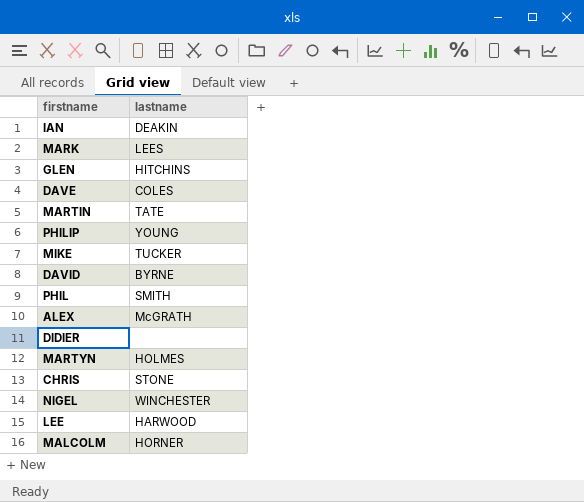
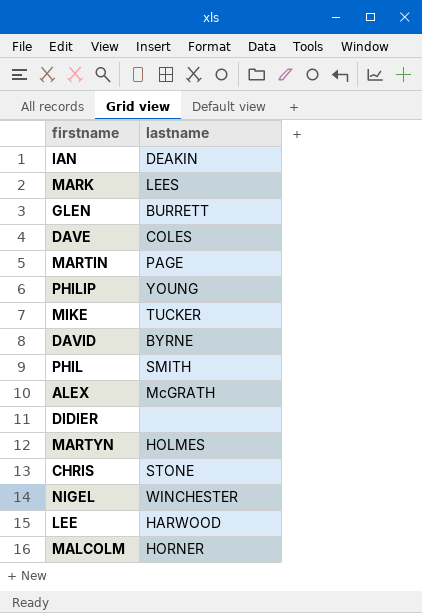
GLEN | lastname: HITCHINS -> BURRETT
MARTIN | lastname: TATE -> PAGE

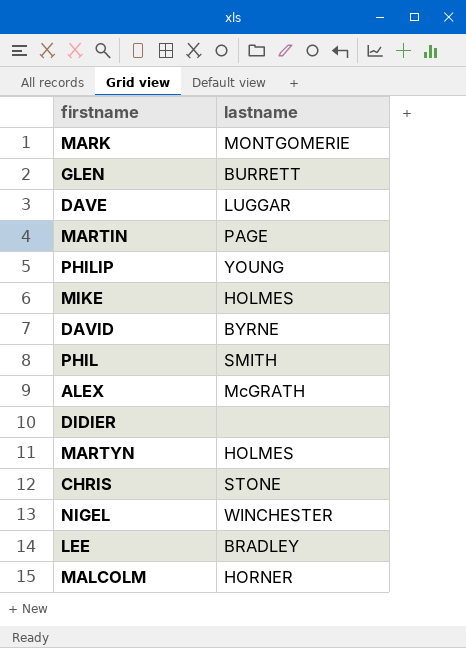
row IAN: DEAKIN -> none
MARK | lastname: LEES -> MONTGOMERIE
DAVE | lastname: COLES -> LUGGAR
MIKE | lastname: TUCKER -> HOLMES
LEE | lastname: HARWOOD -> BRADLEY

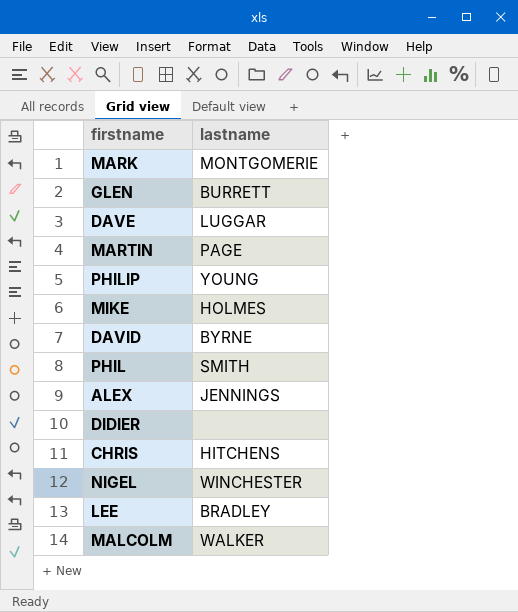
row MARTYN: HOLMES -> none
ALEX | lastname: McGRATH -> JENNINGS
CHRIS | lastname: STONE -> HITCHENS
MALCOLM | lastname: HORNER -> WALKER

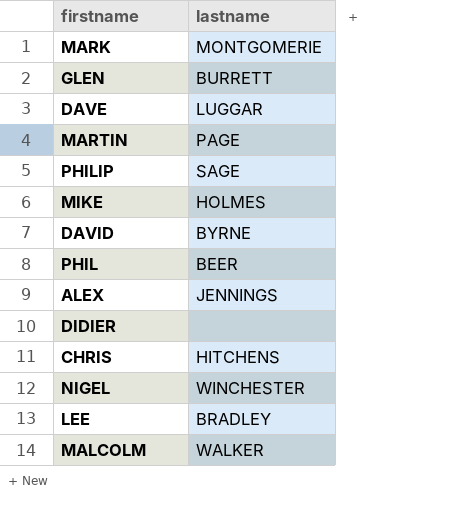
PHILIP | lastname: YOUNG -> SAGE
PHIL | lastname: SMITH -> BEER

